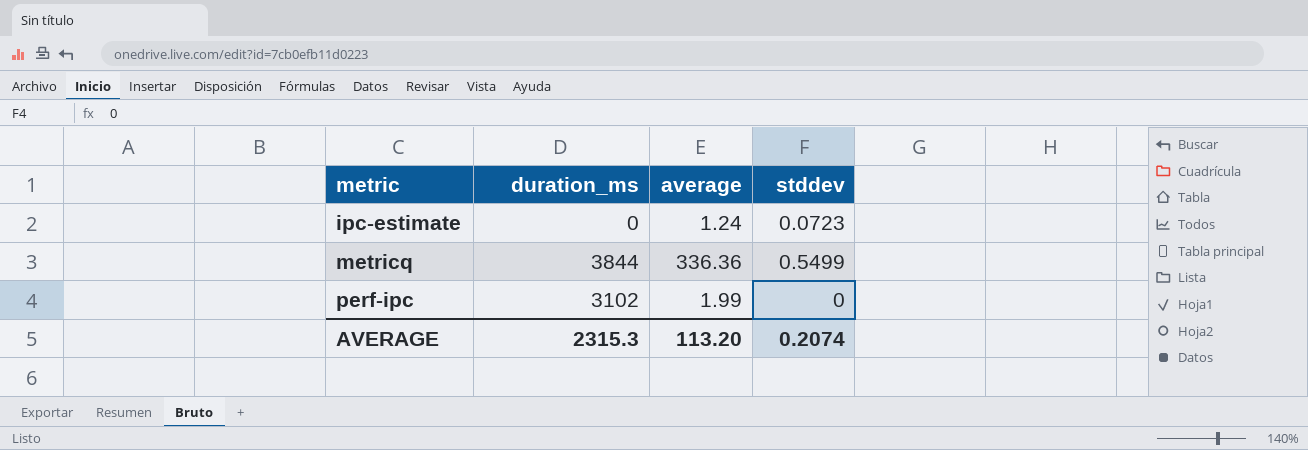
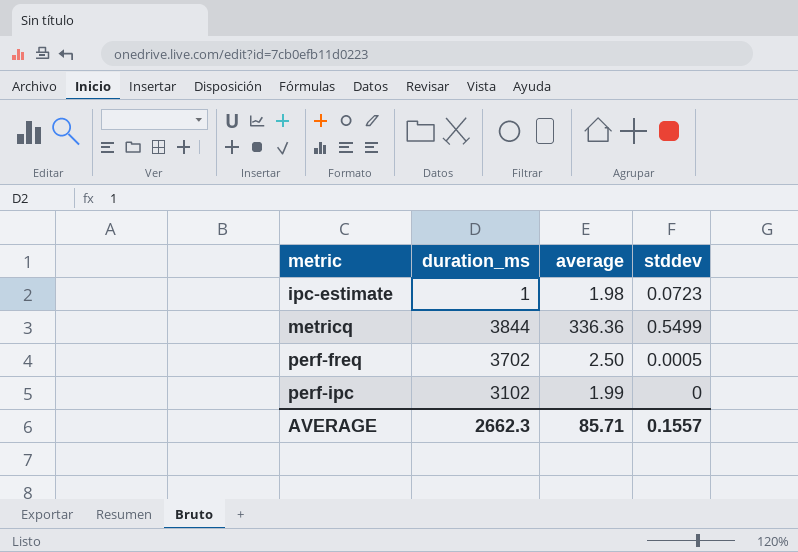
ipc-estimate | duration_ms: 0 -> 1
ipc-estimate | average: 1.24 -> 1.98
row perf-freq: none -> 3702 | 2.50 | 0.0005
AVERAGE | duration_ms: 2315.3 -> 2662.3
AVERAGE | average: 113.20 -> 85.71
AVERAGE | stddev: 0.2074 -> 0.1557

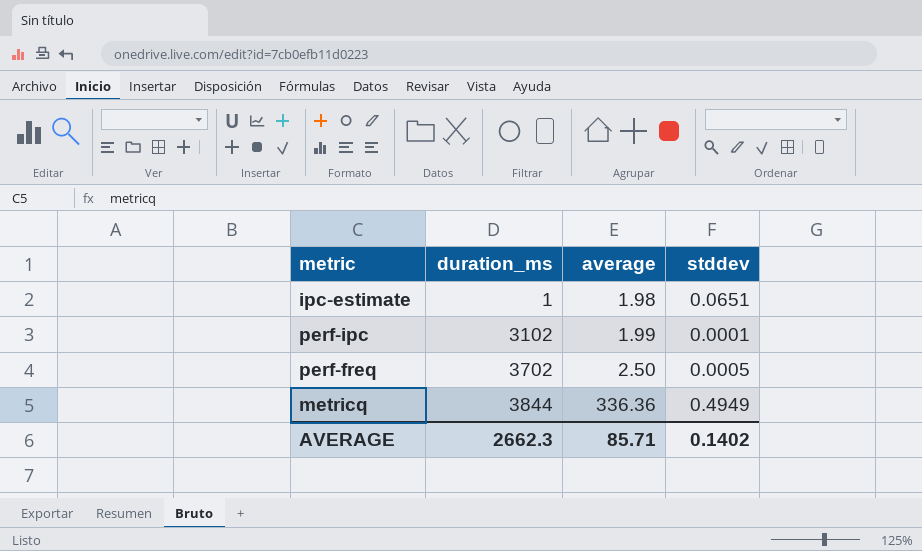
row order: metric ascending -> duration_ms ascending
ipc-estimate | stddev: 0.0723 -> 0.0651
perf-ipc | stddev: 0 -> 0.0001
metricq | stddev: 0.5499 -> 0.4949
AVERAGE | stddev: 0.1557 -> 0.1402

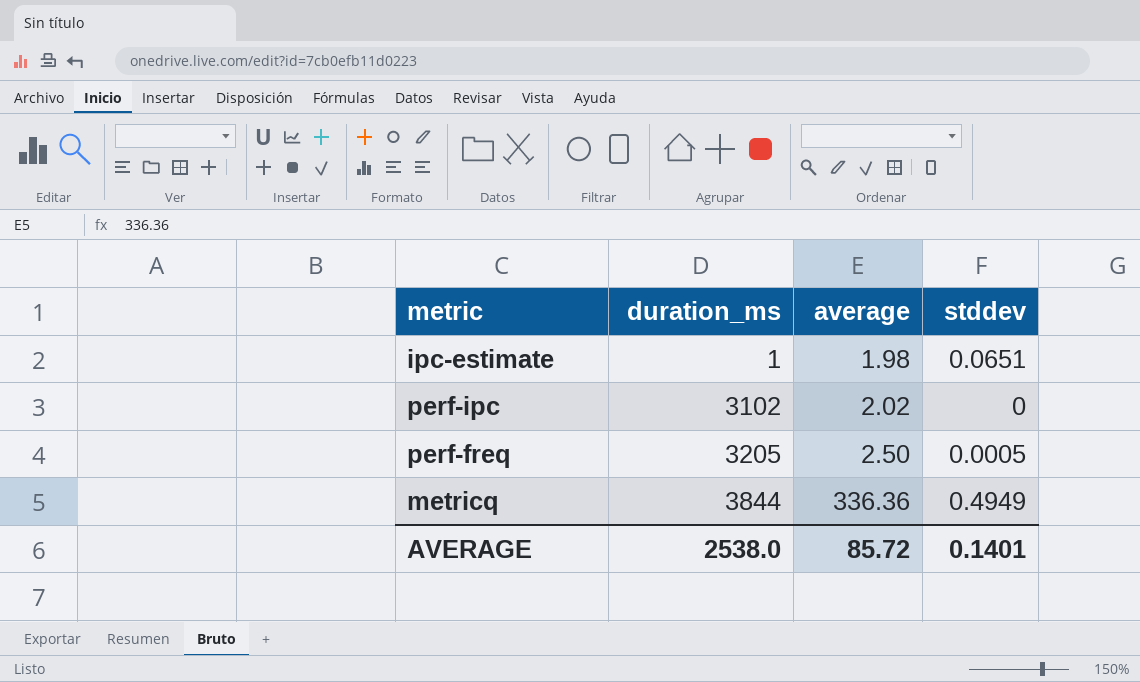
perf-ipc | average: 1.99 -> 2.02
perf-ipc | stddev: 0.0001 -> 0
perf-freq | duration_ms: 3702 -> 3205
AVERAGE | duration_ms: 2662.3 -> 2538.0
AVERAGE | average: 85.71 -> 85.72
AVERAGE | stddev: 0.1402 -> 0.1401

